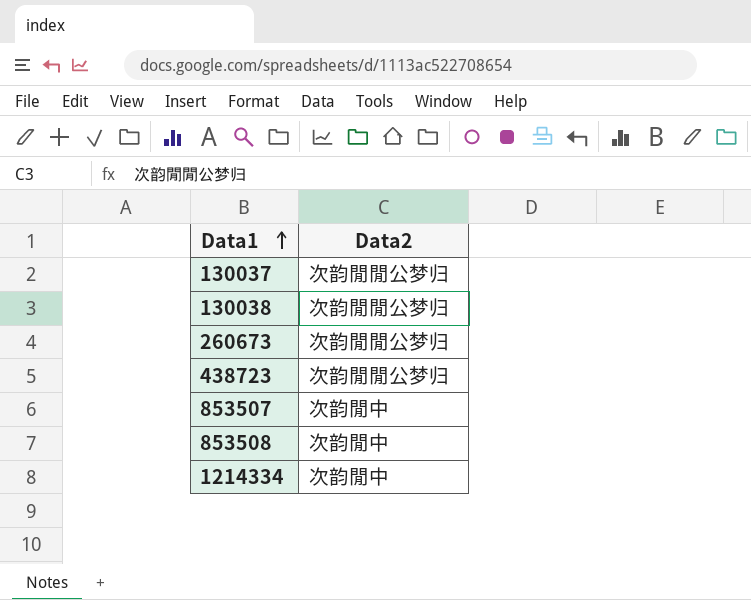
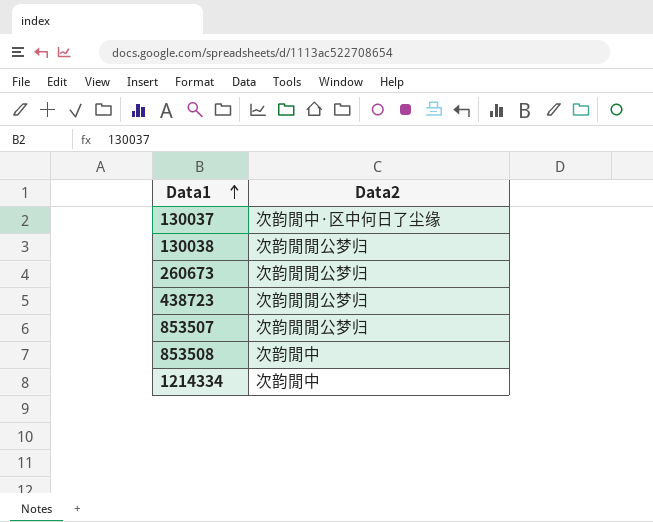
130037 | Data2: 次韵閒閒公梦归 -> 次韵閒中·区中何日了尘缘
853507 | Data2: 次韵閒中 -> 次韵閒閒公梦归

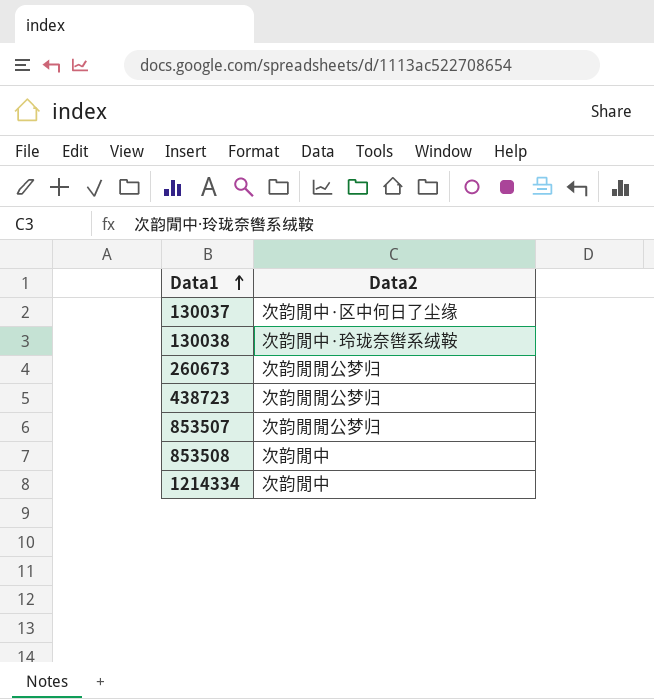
130038 | Data2: 次韵閒閒公梦归 -> 次韵閒中·玲珑奈辔系绒鞍

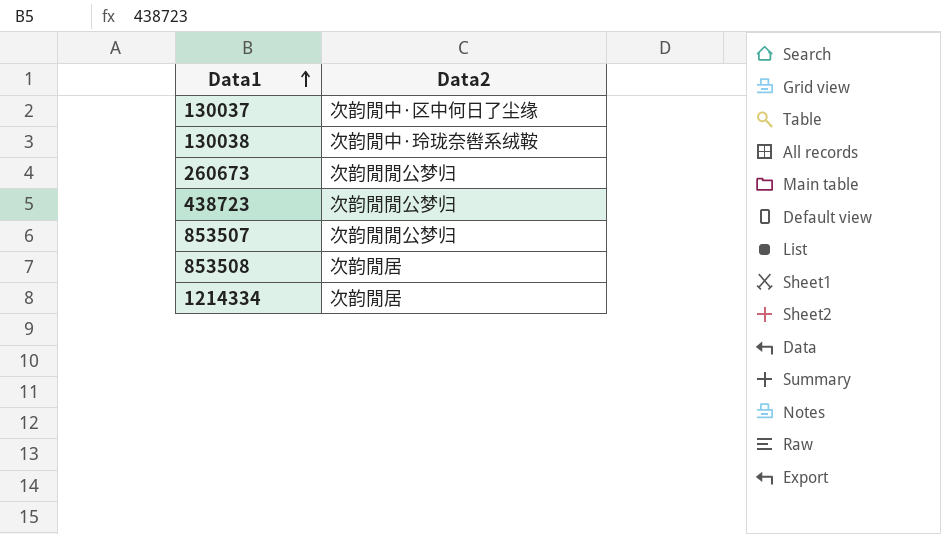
853508 | Data2: 次韵閒中 -> 次韵閒居
1214334 | Data2: 次韵閒中 -> 次韵閒居

